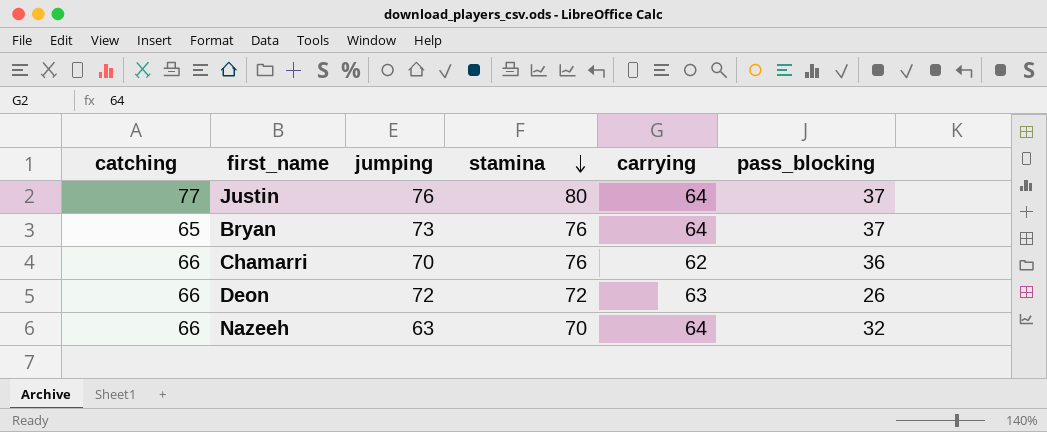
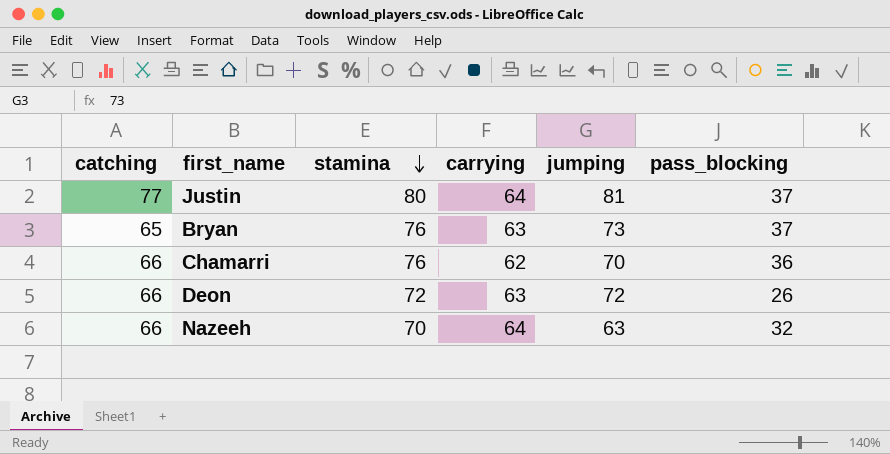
column jumping | position: 3 -> 5
Justin | jumping: 76 -> 81
Bryan | carrying: 64 -> 63

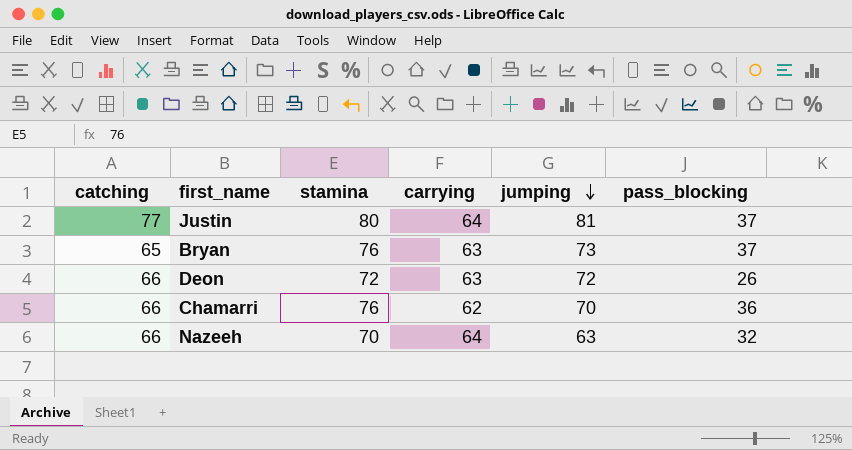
row order: stamina descending -> jumping descending

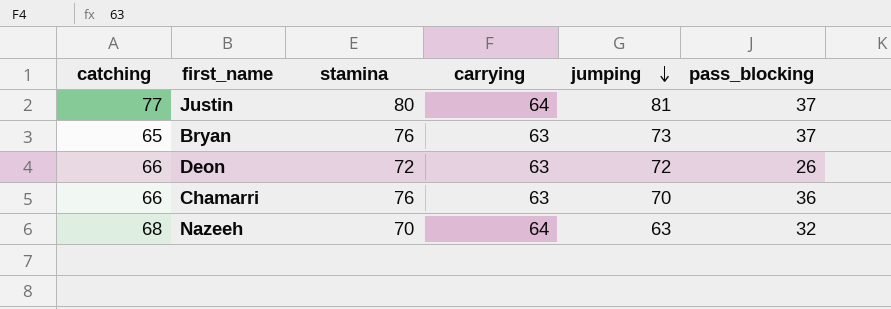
Chamarri | carrying: 62 -> 63
Nazeeh | catching: 66 -> 68

